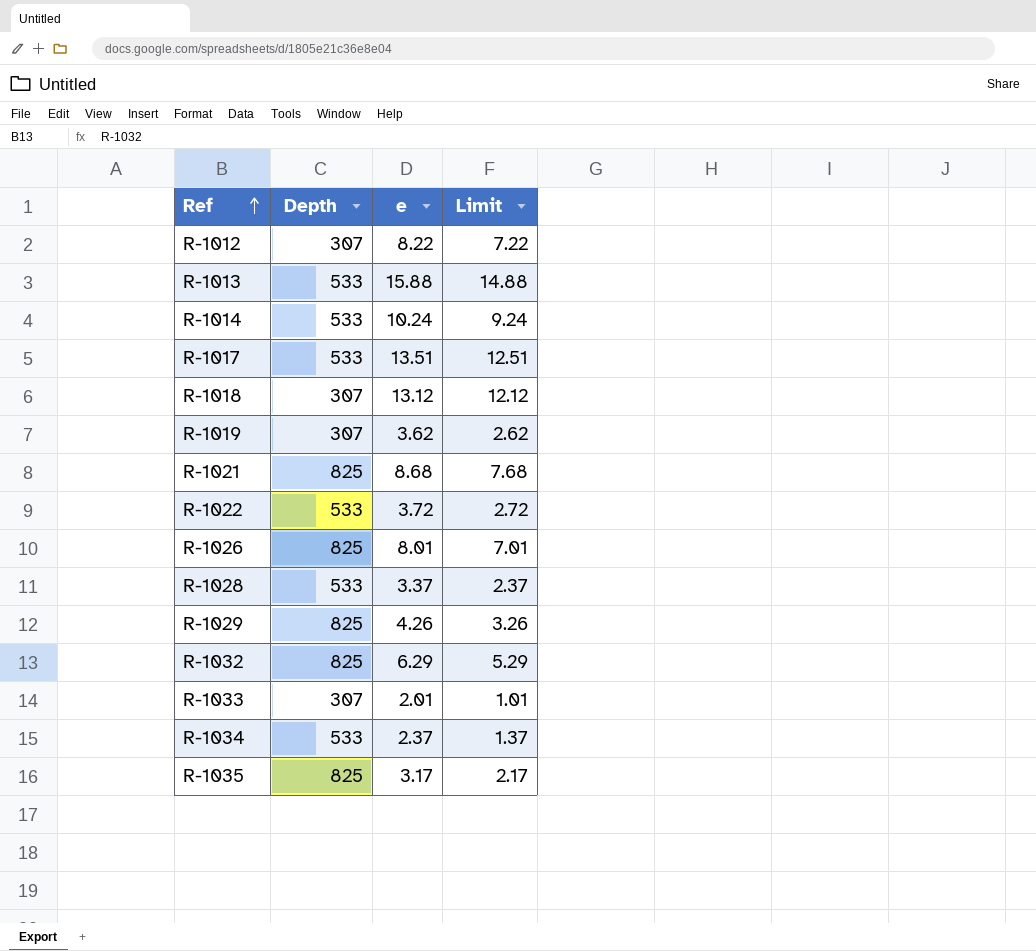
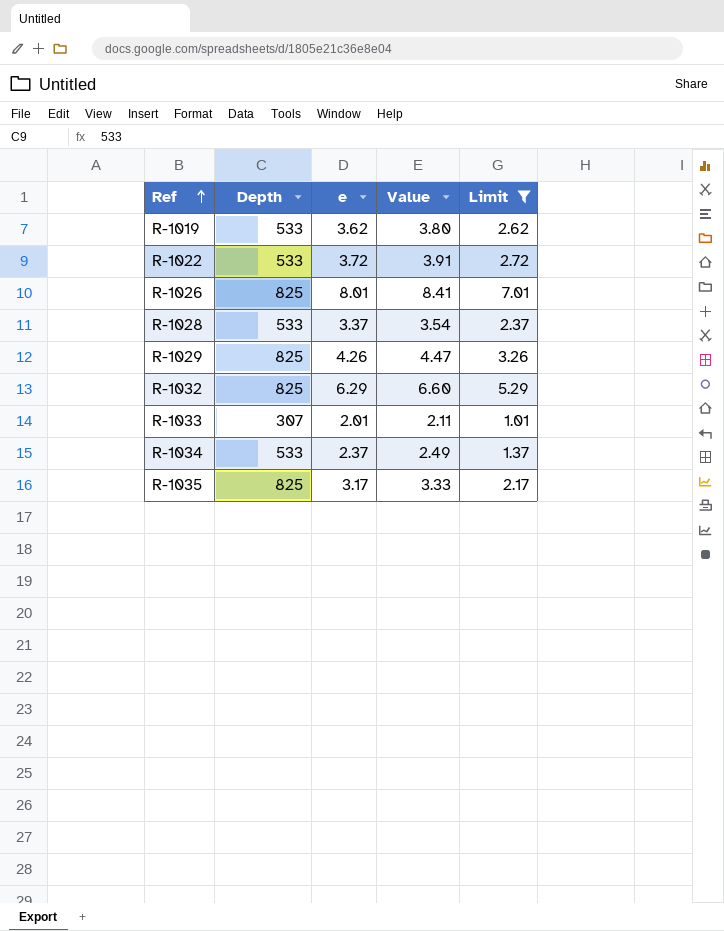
filter: none -> Limit <= 7.01
column Value | formula: none -> [e] * 1.05
R-1019 | Depth: 307 -> 533

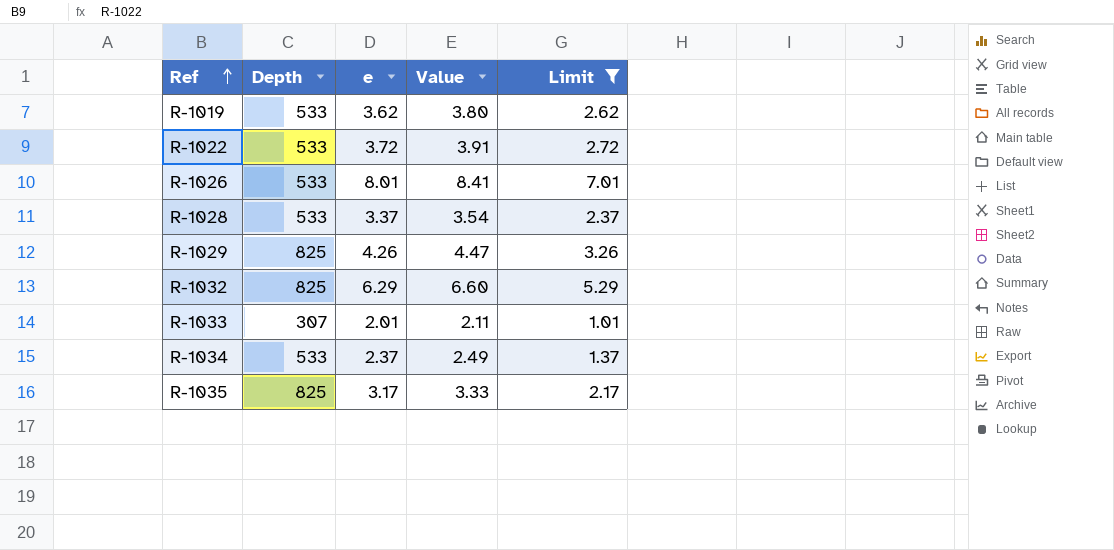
R-1026 | Depth: 825 -> 533

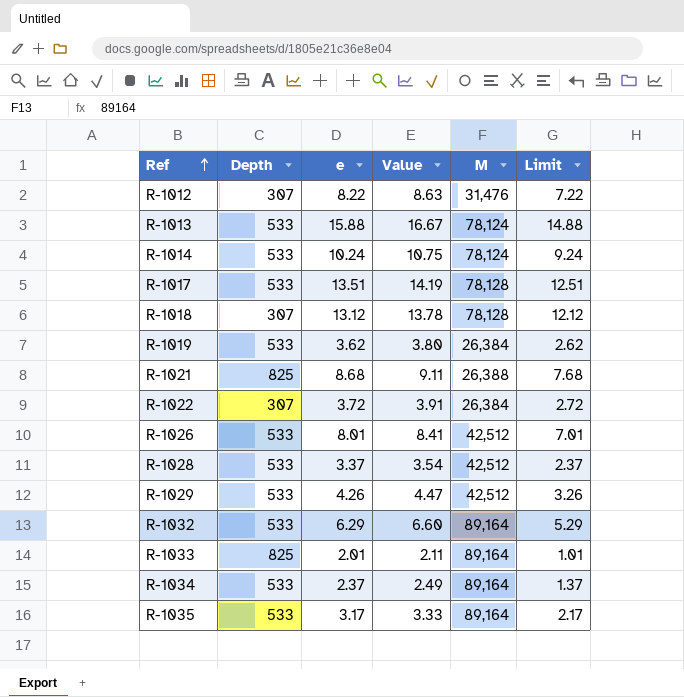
filter: Limit <= 7.01 -> none
column M | position: none -> 5
R-1022 | Depth: 533 -> 307
R-1029 | Depth: 825 -> 533
R-1032 | Depth: 825 -> 533
R-1033 | Depth: 307 -> 825
R-1035 | Depth: 825 -> 533

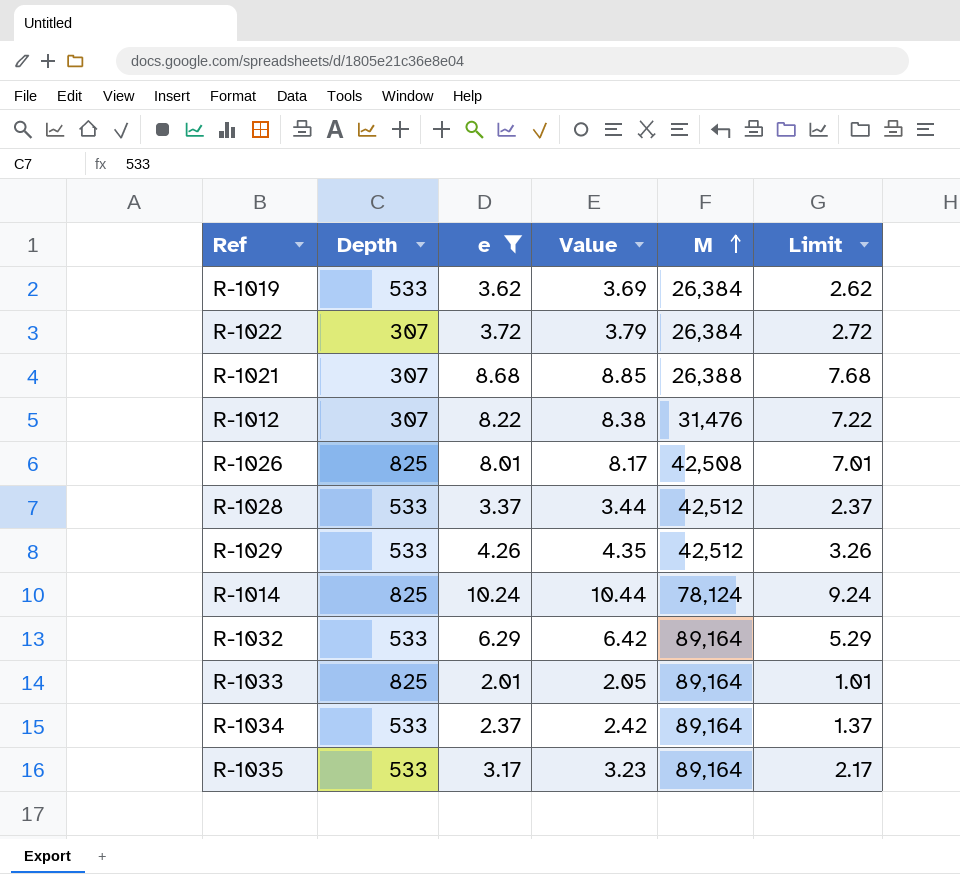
filter: none -> e <= 10.24
row order: Ref ascending -> M ascending
column Value | formula: [e] * 1.05 -> [e] * 1.02
R-1021 | Depth: 825 -> 307
R-1026 | Depth: 533 -> 825
R-1026 | M: 42,512 -> 42,508
R-1014 | Depth: 533 -> 825

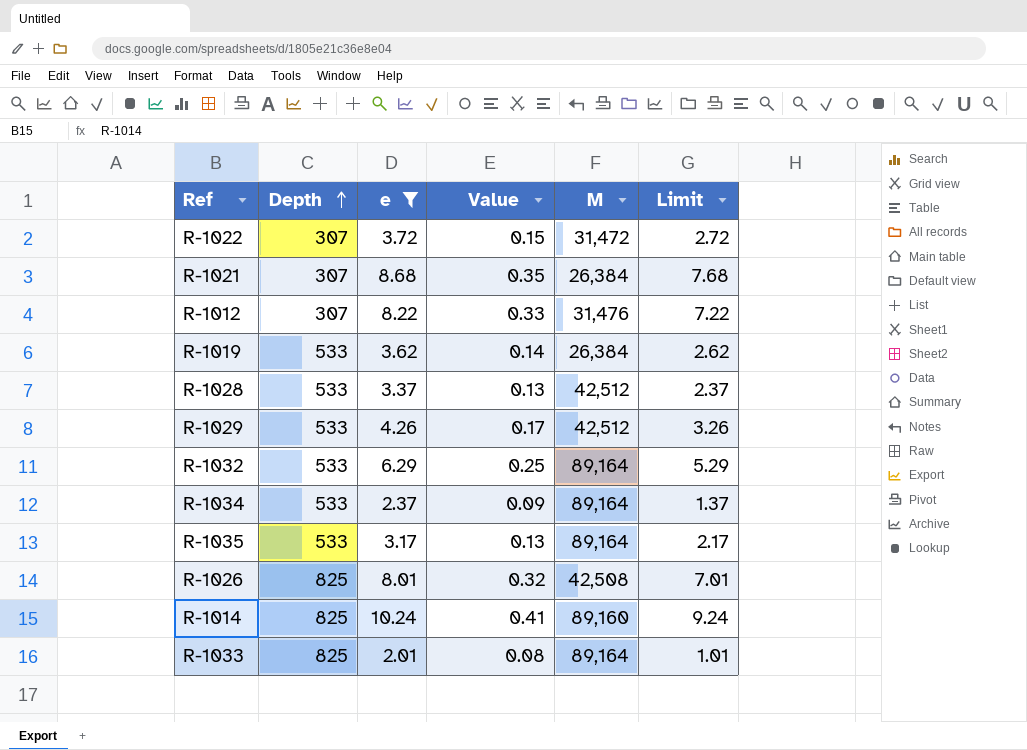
row order: M ascending -> Depth ascending
column Value | formula: [e] * 1.02 -> [e] * 0.04
R-1022 | M: 26,384 -> 31,472
R-1021 | M: 26,388 -> 26,384
R-1014 | M: 78,124 -> 89,160

